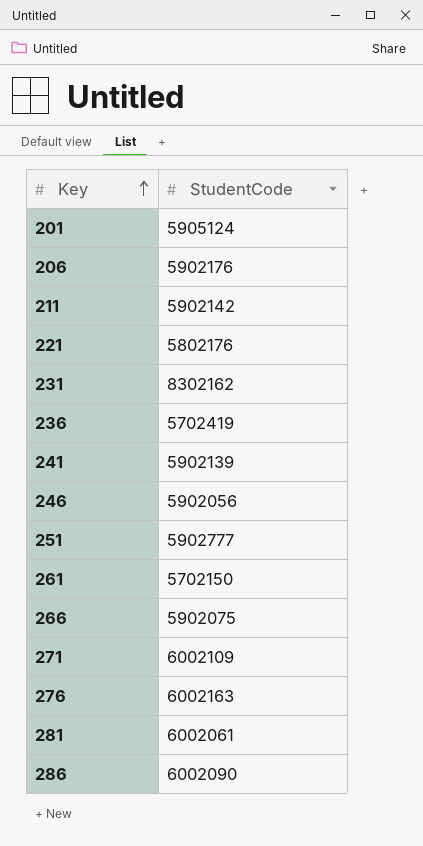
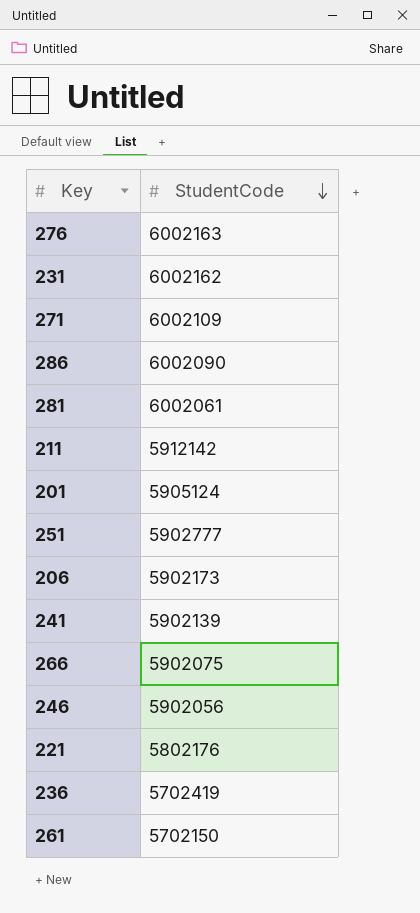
row order: Key ascending -> StudentCode descending
231 | StudentCode: 8302162 -> 6002162
211 | StudentCode: 5902142 -> 5912142
206 | StudentCode: 5902176 -> 5902173

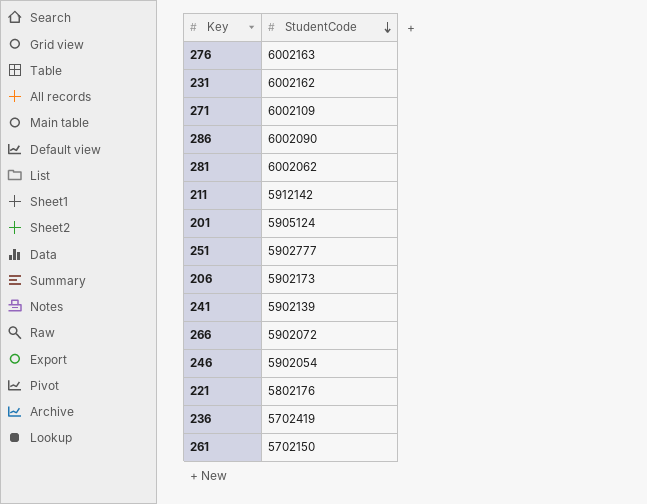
281 | StudentCode: 6002061 -> 6002062
266 | StudentCode: 5902075 -> 5902072
246 | StudentCode: 5902056 -> 5902054

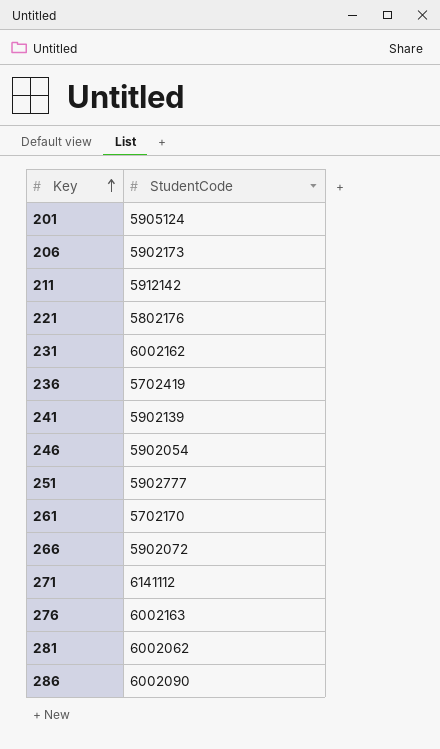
row order: StudentCode descending -> Key ascending
261 | StudentCode: 5702150 -> 5702170
271 | StudentCode: 6002109 -> 6141112

